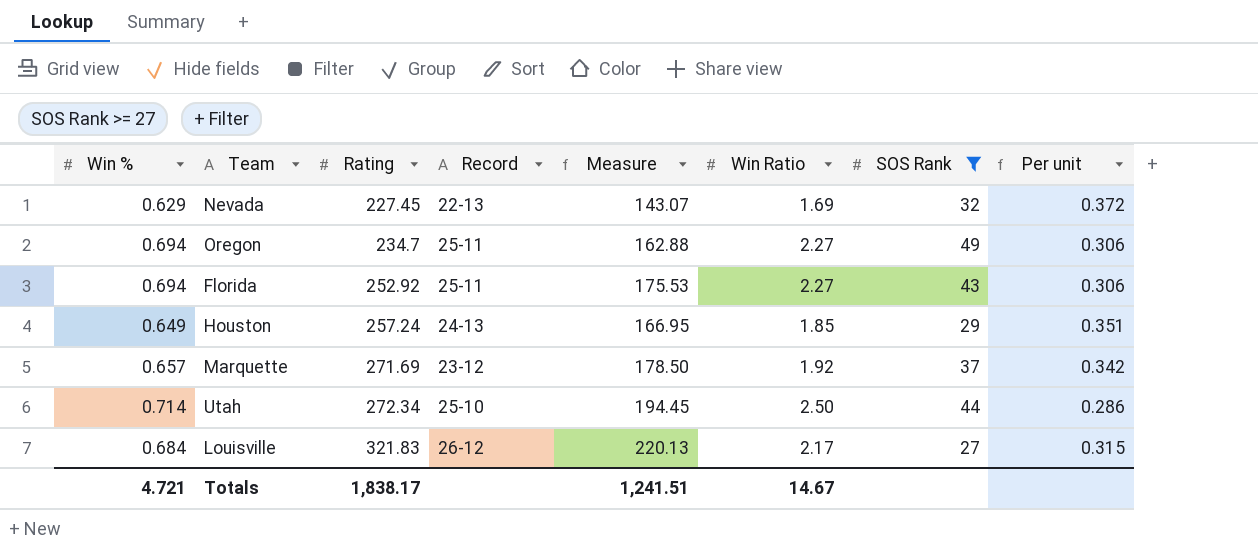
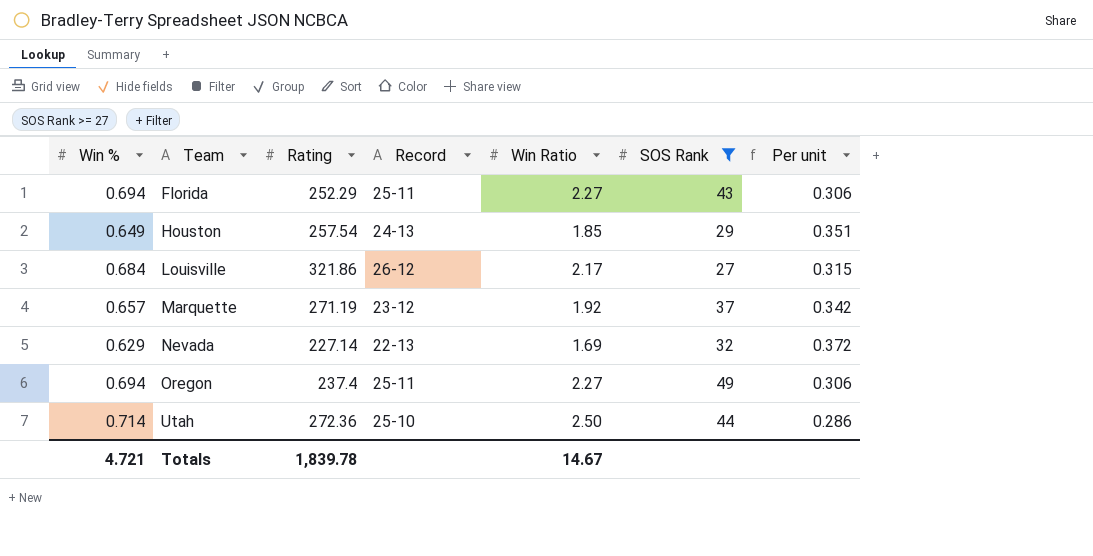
row order: Rating ascending -> Team ascending
column Measure | formula: [Win %] * [Rating] -> none
Florida | Rating: 252.92 -> 252.29
Houston | Rating: 257.24 -> 257.54
Louisville | Rating: 321.83 -> 321.86
Marquette | Rating: 271.69 -> 271.19
Nevada | Rating: 227.45 -> 227.14
Oregon | Rating: 234.7 -> 237.4
Utah | Rating: 272.34 -> 272.36
Totals | Rating: 1,838.17 -> 1,839.78

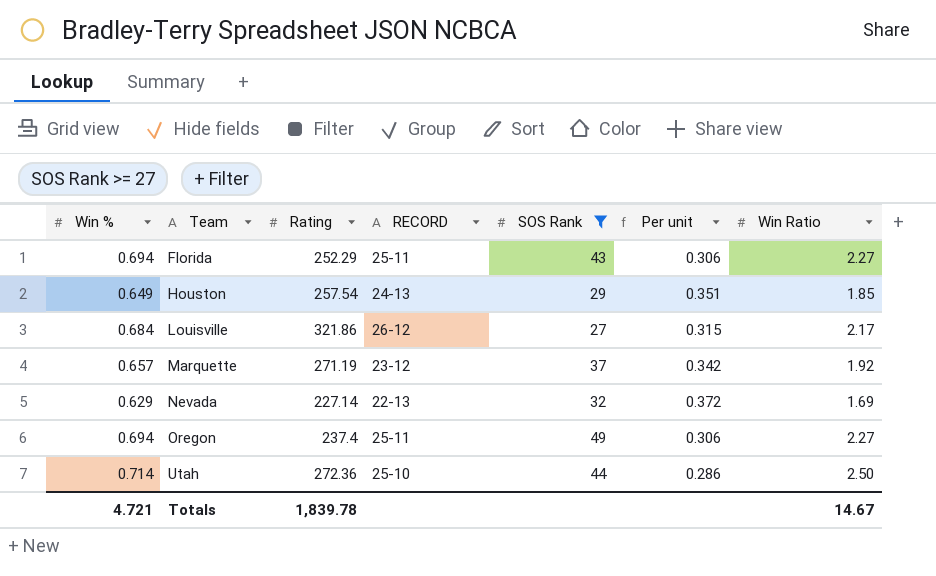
column name: Record -> RECORD
column Win Ratio | position: 5 -> 7

